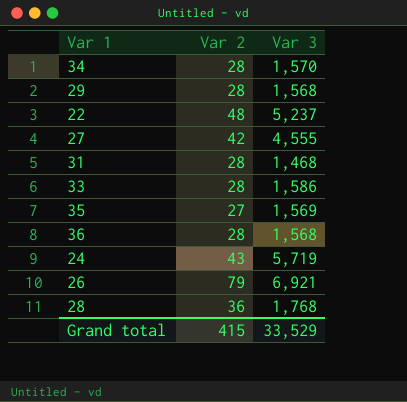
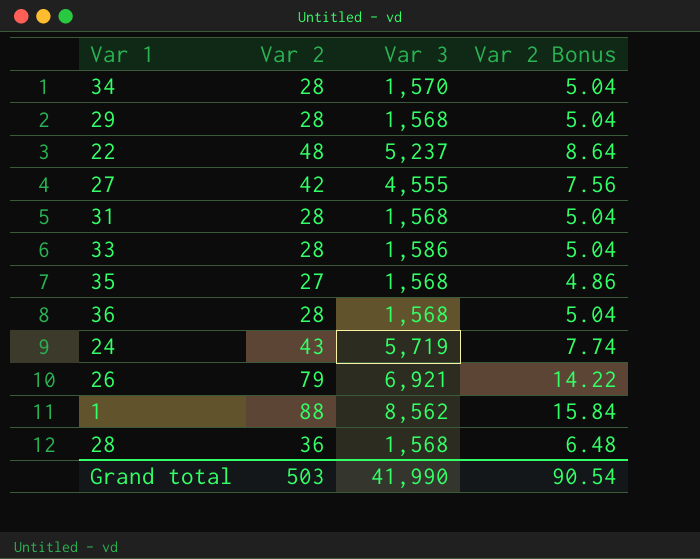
column Var 2 Bonus | formula: none -> [Var 2] * 0.18
31 | Var 3: 1,468 -> 1,568
35 | Var 3: 1,569 -> 1,568
row 1: none -> 88 | 8,562 | 15.84
28 | Var 3: 1,768 -> 1,568
Grand total | Var 2: 415 -> 503
Grand total | Var 3: 33,529 -> 41,990

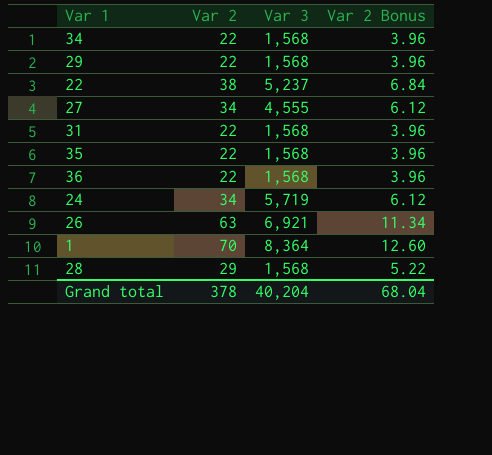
row 33: 28 | 1,586 | 5.04 -> none
34 | Var 2: 28 -> 22
34 | Var 3: 1,570 -> 1,568
34 | Var 2 Bonus: 5.04 -> 3.96
29 | Var 2: 28 -> 22
29 | Var 2 Bonus: 5.04 -> 3.96
22 | Var 2: 48 -> 38
22 | Var 2 Bonus: 8.64 -> 6.84
27 | Var 2: 42 -> 34
27 | Var 2 Bonus: 7.56 -> 6.12
31 | Var 2: 28 -> 22
31 | Var 2 Bonus: 5.04 -> 3.96
35 | Var 2: 27 -> 22
35 | Var 2 Bonus: 4.86 -> 3.96
36 | Var 2: 28 -> 22
36 | Var 2 Bonus: 5.04 -> 3.96
24 | Var 2: 43 -> 34
24 | Var 2 Bonus: 7.74 -> 6.12
26 | Var 2: 79 -> 63
26 | Var 2 Bonus: 14.22 -> 11.34
1 | Var 2: 88 -> 70
1 | Var 3: 8,562 -> 8,364
1 | Var 2 Bonus: 15.84 -> 12.60
28 | Var 2: 36 -> 29
28 | Var 2 Bonus: 6.48 -> 5.22
Grand total | Var 2: 503 -> 378
Grand total | Var 3: 41,990 -> 40,204
Grand total | Var 2 Bonus: 90.54 -> 68.04

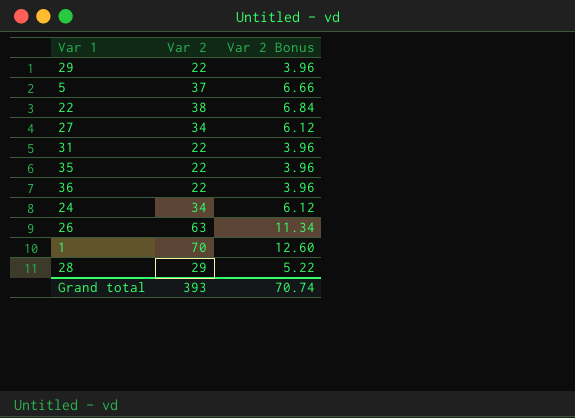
column Var 3 | position: 3 -> none
row 34: 22 | 1,568 | 3.96 -> none
row 5: none -> 37 | 6.66
Grand total | Var 2: 378 -> 393
Grand total | Var 2 Bonus: 68.04 -> 70.74

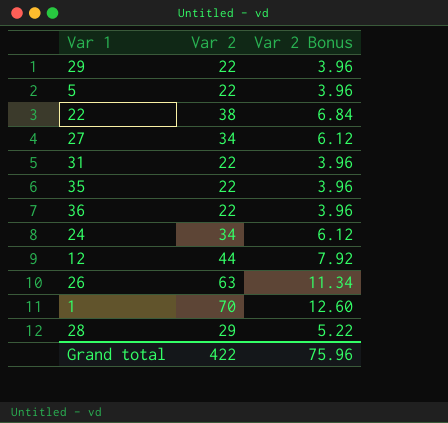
5 | Var 2: 37 -> 22
5 | Var 2 Bonus: 6.66 -> 3.96
row 12: none -> 44 | 7.92
Grand total | Var 2: 393 -> 422
Grand total | Var 2 Bonus: 70.74 -> 75.96

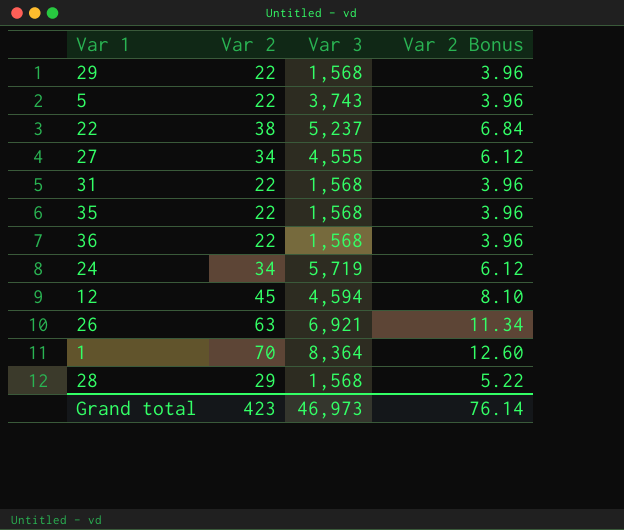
column Var 3 | position: none -> 3
12 | Var 2: 44 -> 45
12 | Var 2 Bonus: 7.92 -> 8.10
Grand total | Var 2: 422 -> 423
Grand total | Var 2 Bonus: 75.96 -> 76.14

